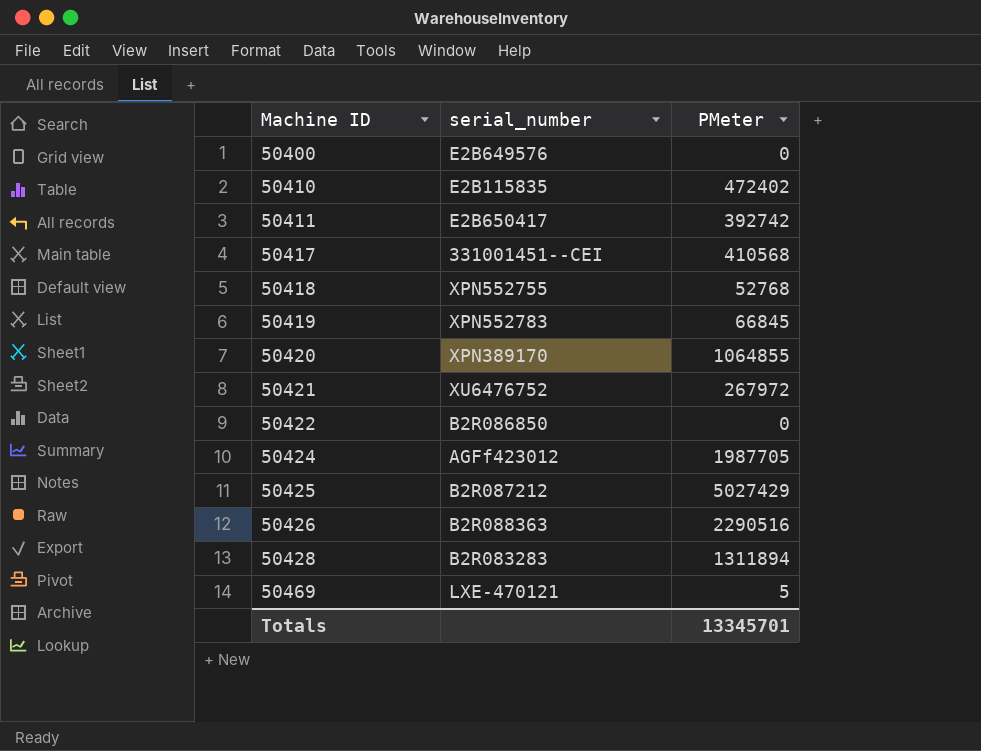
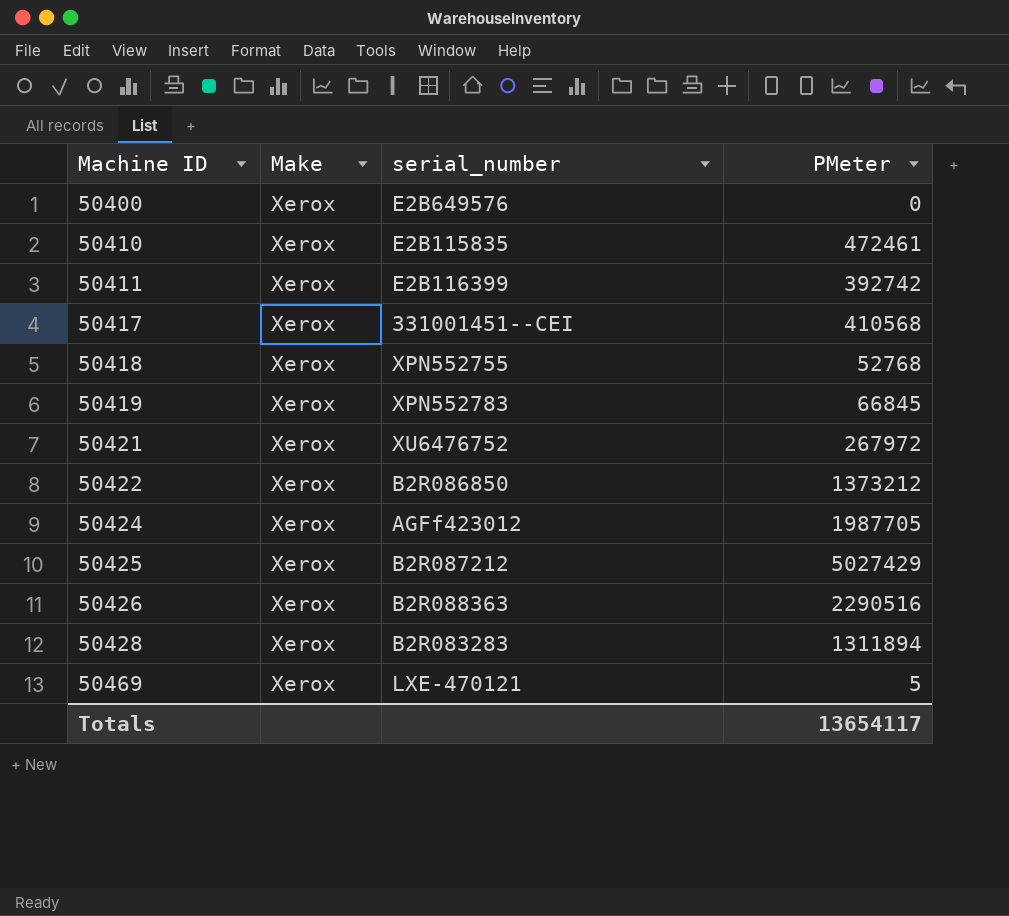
column Make | position: none -> 2
row 50420: XPN389170 | 1064855 -> none
50410 | PMeter: 472402 -> 472461
50411 | serial_number: E2B650417 -> E2B116399
50422 | PMeter: 0 -> 1373212
Totals | PMeter: 13345701 -> 13654117

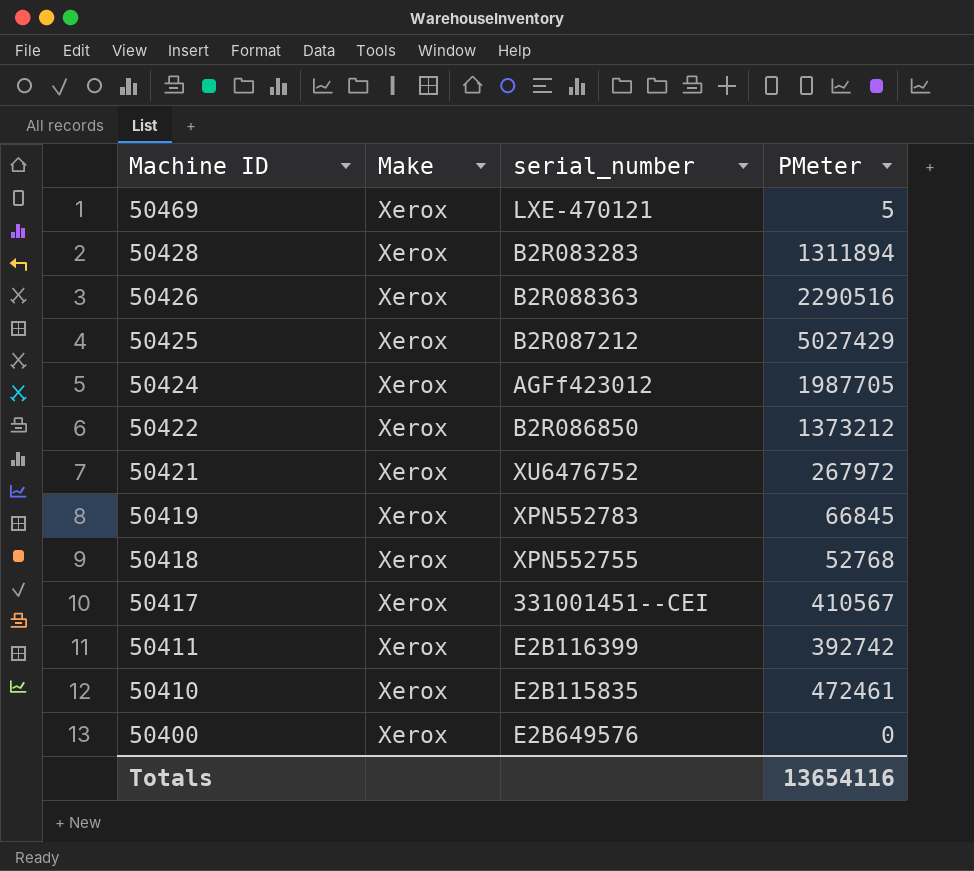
row order: Machine ID ascending -> Machine ID descending
50417 | PMeter: 410568 -> 410567
Totals | PMeter: 13654117 -> 13654116

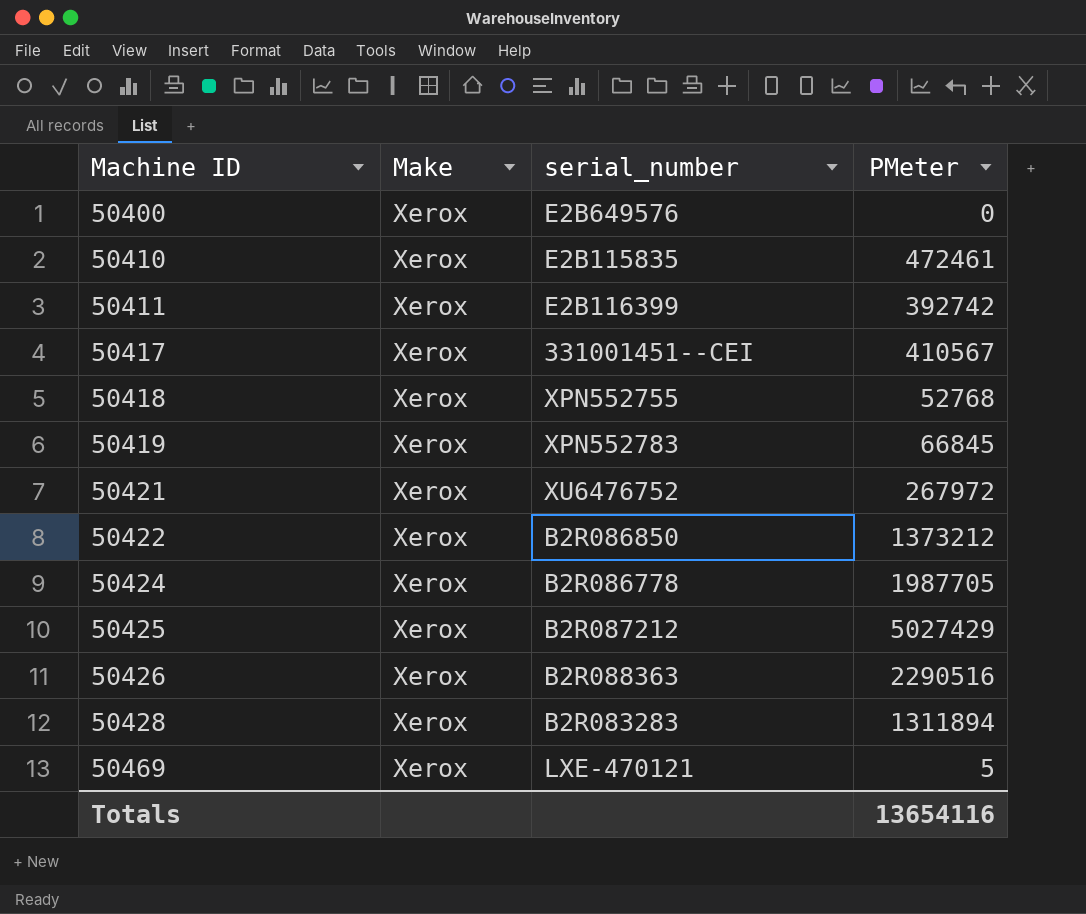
row order: Machine ID descending -> Machine ID ascending
50424 | serial_number: AGFf423012 -> B2R086778

